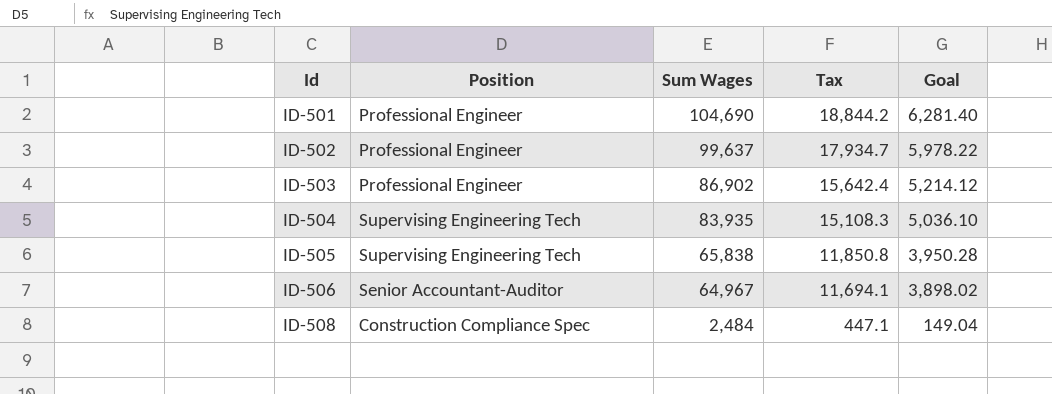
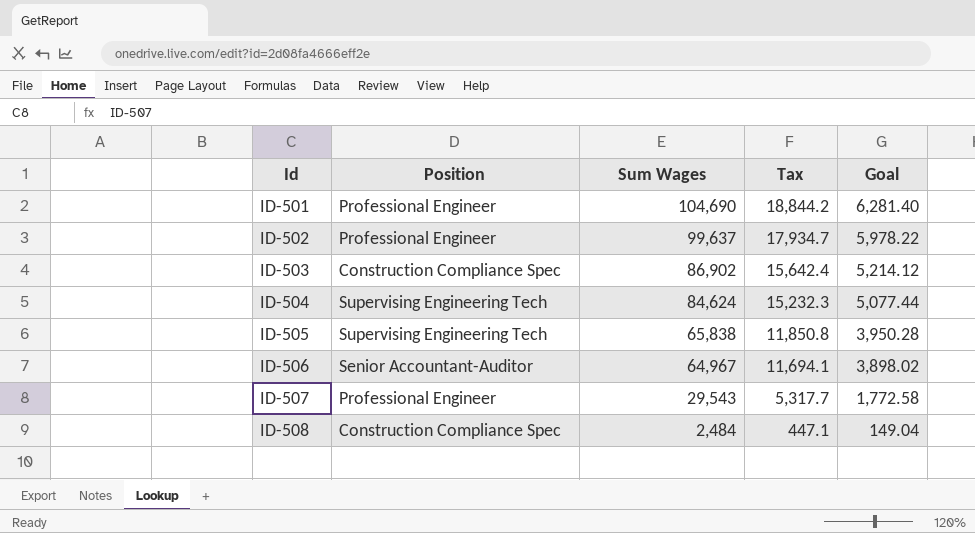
ID-503 | Position: Professional Engineer -> Construction Compliance Spec
ID-504 | Sum Wages: 83,935 -> 84,624
ID-504 | Tax: 15,108.3 -> 15,232.3
ID-504 | Goal: 5,036.10 -> 5,077.44
row ID-507: none -> Professional Engineer | 29,543 | 5,317.7 | 1,772.58

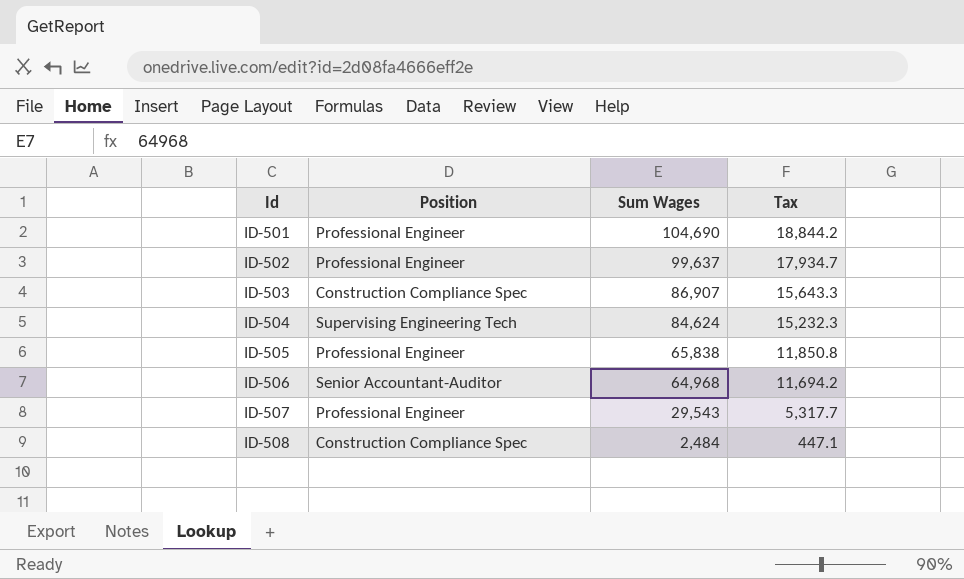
column Goal | formula: [Sum Wages] * 0.06 -> none
ID-503 | Sum Wages: 86,902 -> 86,907
ID-503 | Tax: 15,642.4 -> 15,643.3
ID-505 | Position: Supervising Engineering Tech -> Professional Engineer
ID-506 | Sum Wages: 64,967 -> 64,968
ID-506 | Tax: 11,694.1 -> 11,694.2

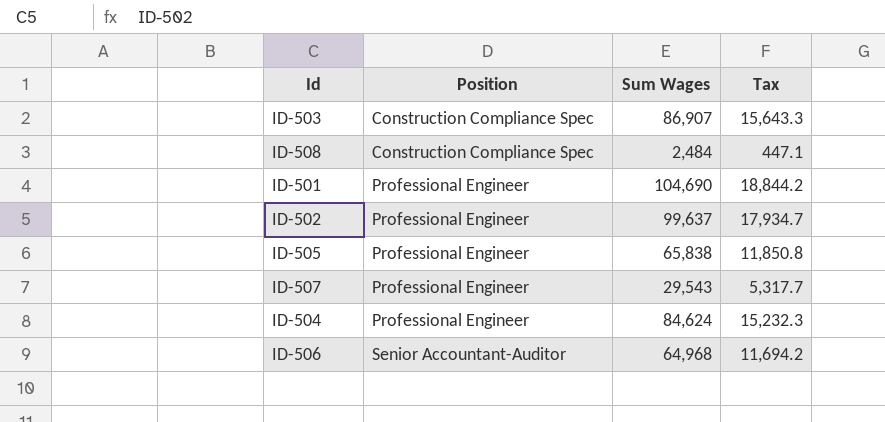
row order: Id ascending -> Position ascending
ID-504 | Position: Supervising Engineering Tech -> Professional Engineer

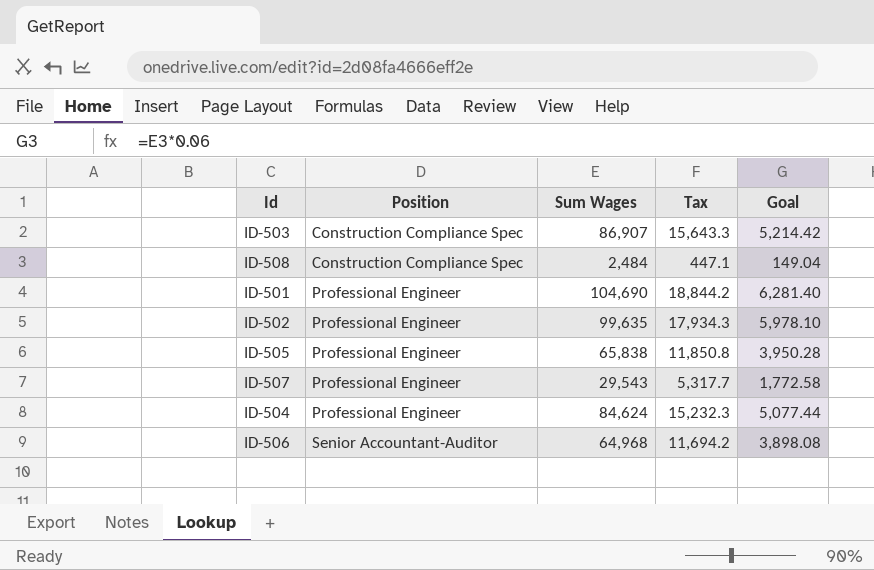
column Goal | formula: none -> [Sum Wages] * 0.06
ID-502 | Sum Wages: 99,637 -> 99,635
ID-502 | Tax: 17,934.7 -> 17,934.3

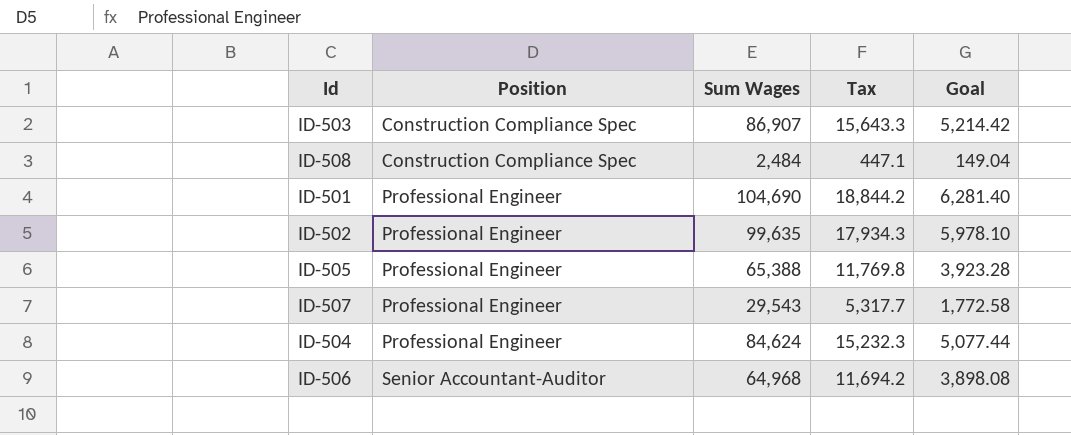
ID-505 | Sum Wages: 65,838 -> 65,388
ID-505 | Tax: 11,850.8 -> 11,769.8
ID-505 | Goal: 3,950.28 -> 3,923.28

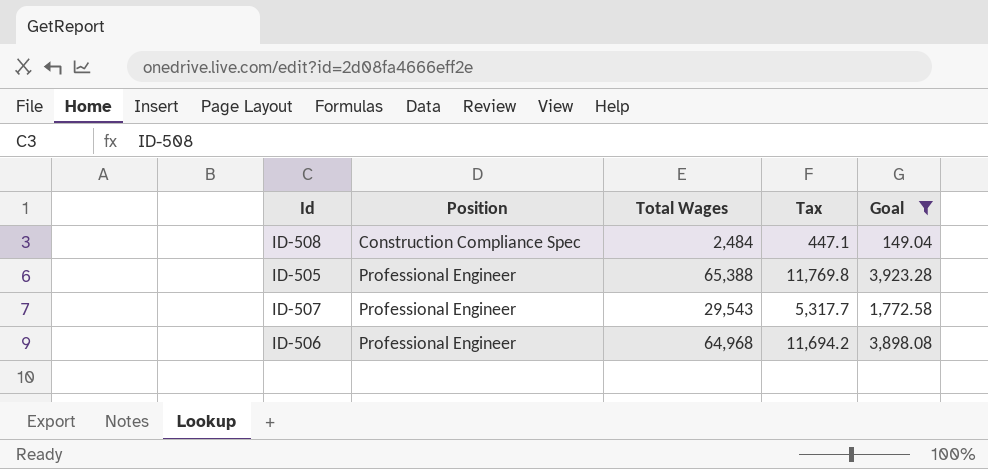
filter: none -> Goal <= 3,923.28
column name: Sum Wages -> Total Wages
ID-506 | Position: Senior Accountant-Auditor -> Professional Engineer

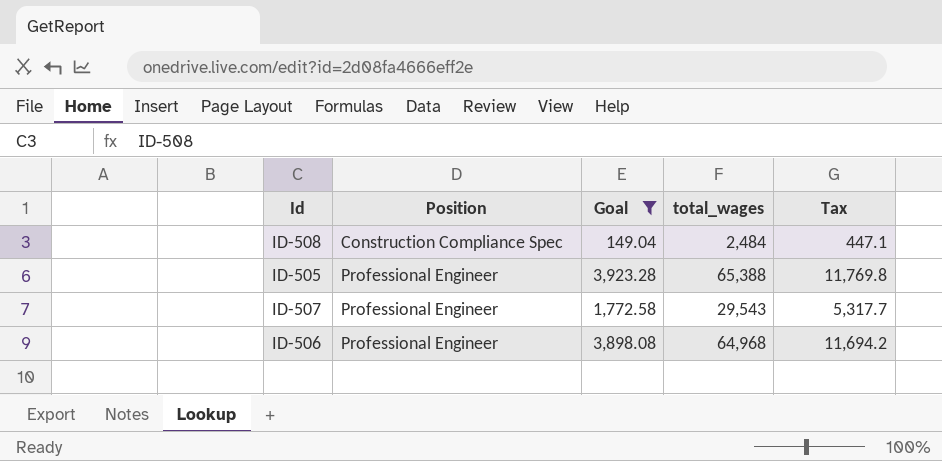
column Goal | position: 5 -> 3
column name: Total Wages -> total_wages

